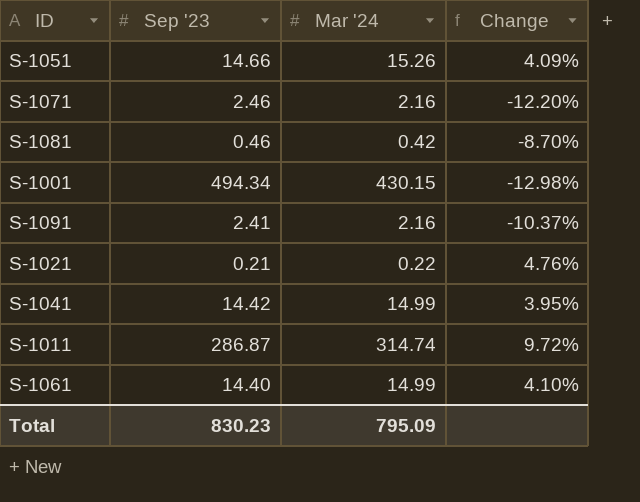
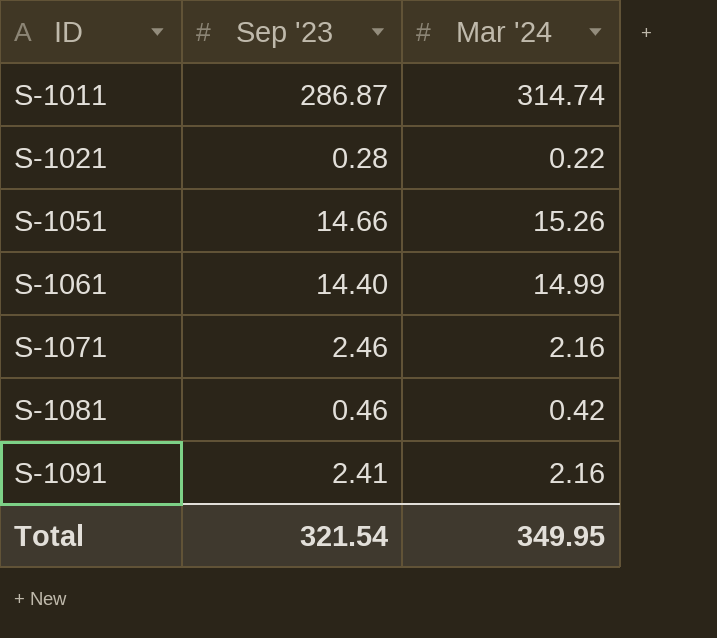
row order: none -> ID ascending
column Change | formula: ([Mar '24] - [Sep '23]) / [Sep '23] -> none
row S-1001: 494.34 | 430.15 | -12.98% -> none
row S-1041: 14.42 | 14.99 | 3.95% -> none
S-1021 | Sep '23: 0.21 -> 0.28
Total | Sep '23: 830.23 -> 321.54
Total | Mar '24: 795.09 -> 349.95

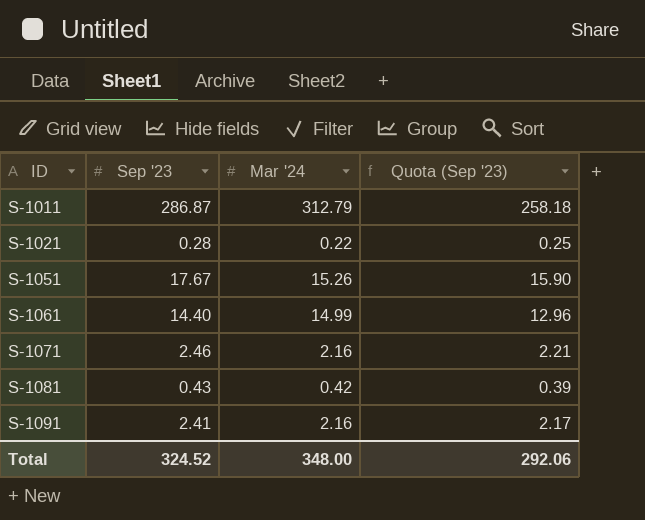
column Quota (Sep '23) | formula: none -> [Sep '23] * 0.9
S-1011 | Mar '24: 314.74 -> 312.79
S-1051 | Sep '23: 14.66 -> 17.67
S-1081 | Sep '23: 0.46 -> 0.43
Total | Sep '23: 321.54 -> 324.52
Total | Mar '24: 349.95 -> 348.00

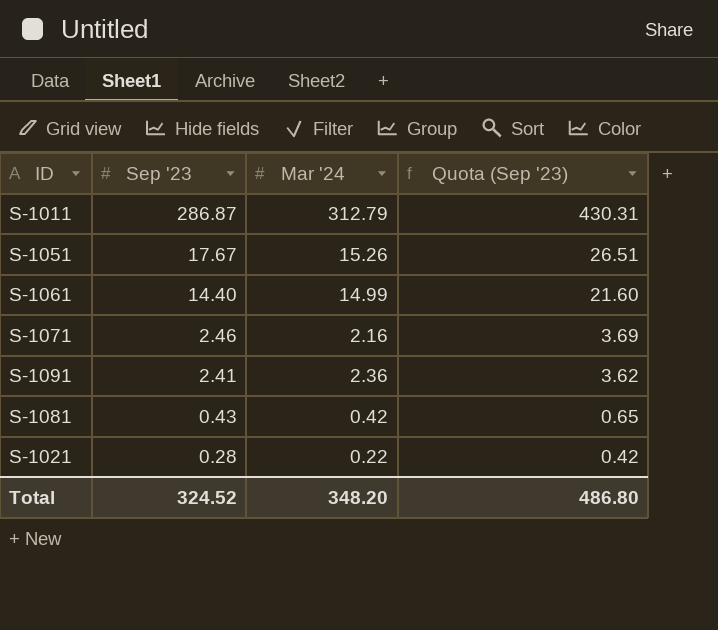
row order: ID ascending -> Sep '23 descending
column Quota (Sep '23) | formula: [Sep '23] * 0.9 -> [Sep '23] * 1.5
S-1091 | Mar '24: 2.16 -> 2.36
Total | Mar '24: 348.00 -> 348.20
Total | Quota (Sep '23): 292.06 -> 486.80

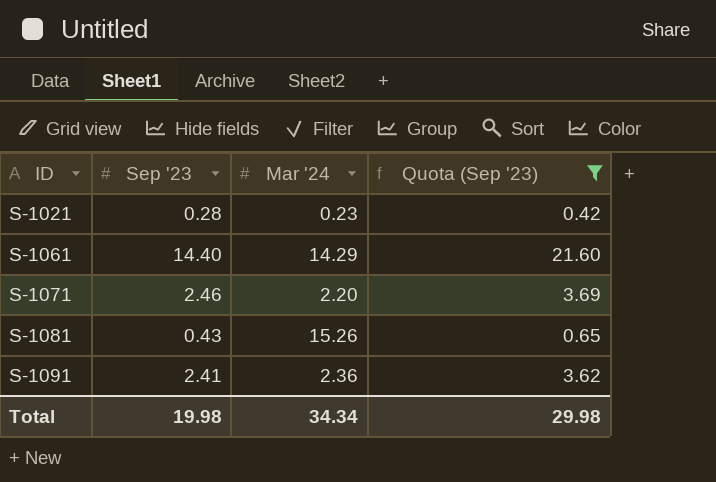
filter: none -> Quota (Sep '23) <= 21.60
row order: Sep '23 descending -> ID ascending
S-1021 | Mar '24: 0.22 -> 0.23
S-1061 | Mar '24: 14.99 -> 14.29
S-1071 | Mar '24: 2.16 -> 2.20
S-1081 | Mar '24: 0.42 -> 15.26
Total | Sep '23: 324.52 -> 19.98
Total | Mar '24: 348.20 -> 34.34
Total | Quota (Sep '23): 486.80 -> 29.98

